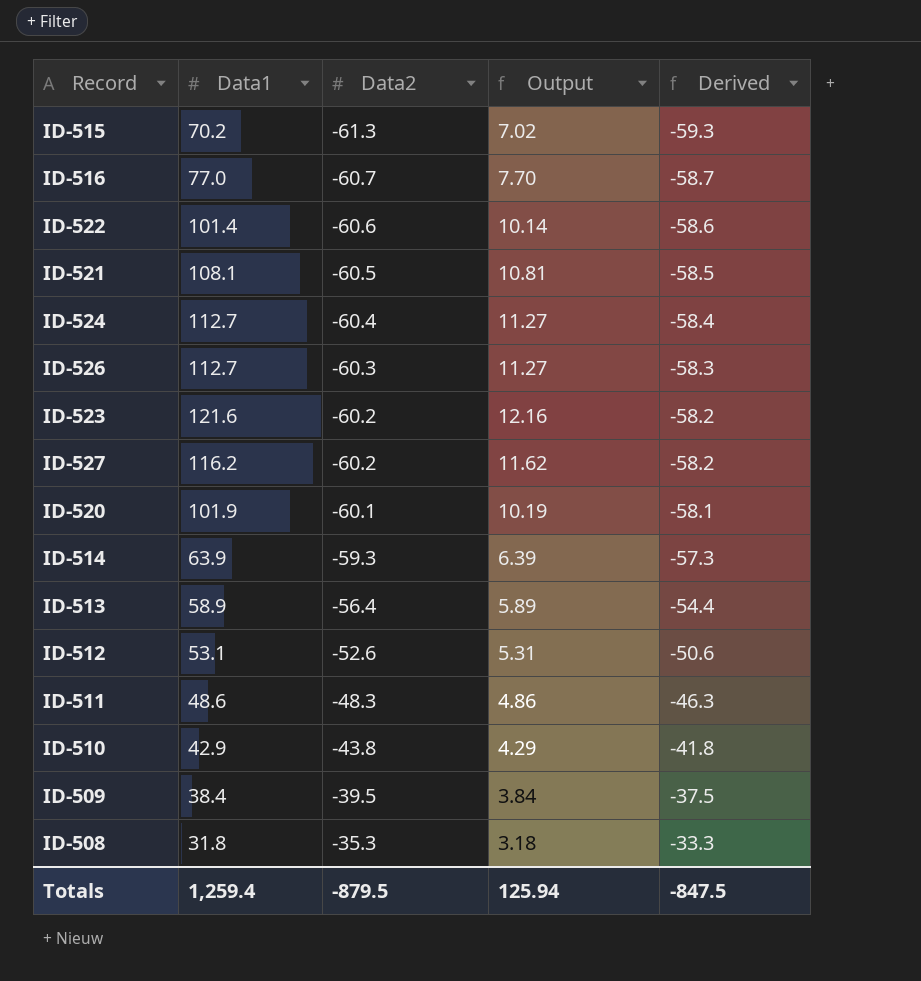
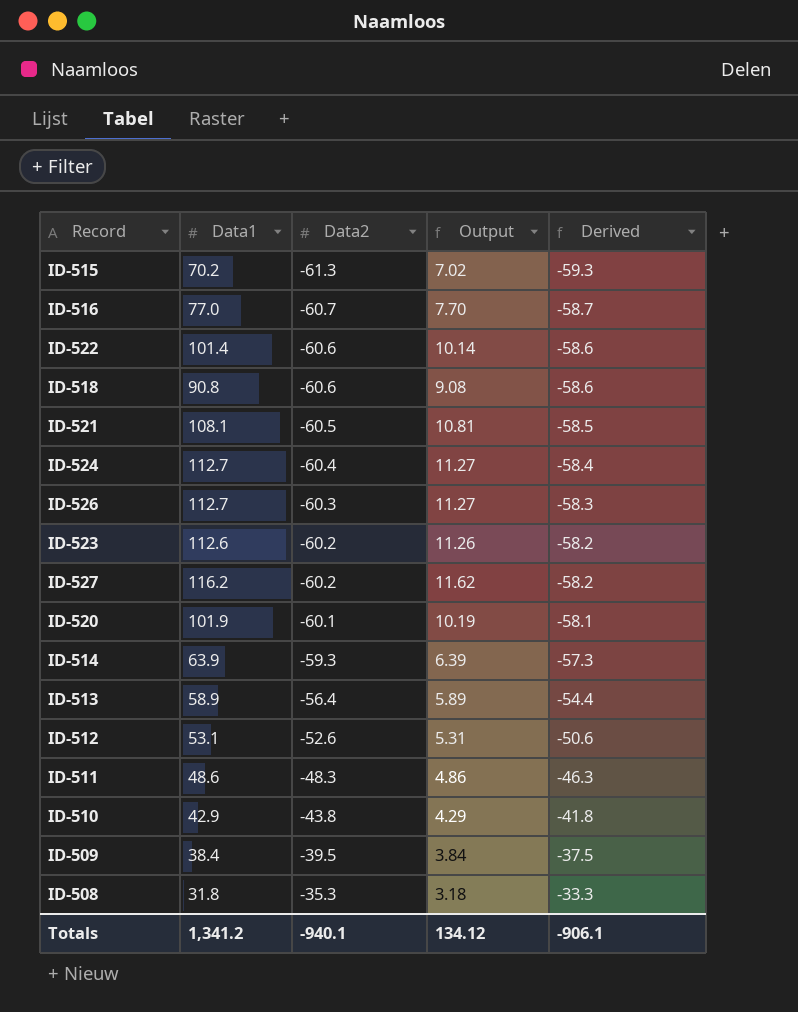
row ID-518: none -> 90.8 | -60.6 | 9.08 | -58.6
ID-523 | Data1: 121.6 -> 112.6
ID-523 | Output: 12.16 -> 11.26
Totals | Data1: 1,259.4 -> 1,341.2
Totals | Data2: -879.5 -> -940.1
Totals | Output: 125.94 -> 134.12
Totals | Derived: -847.5 -> -906.1

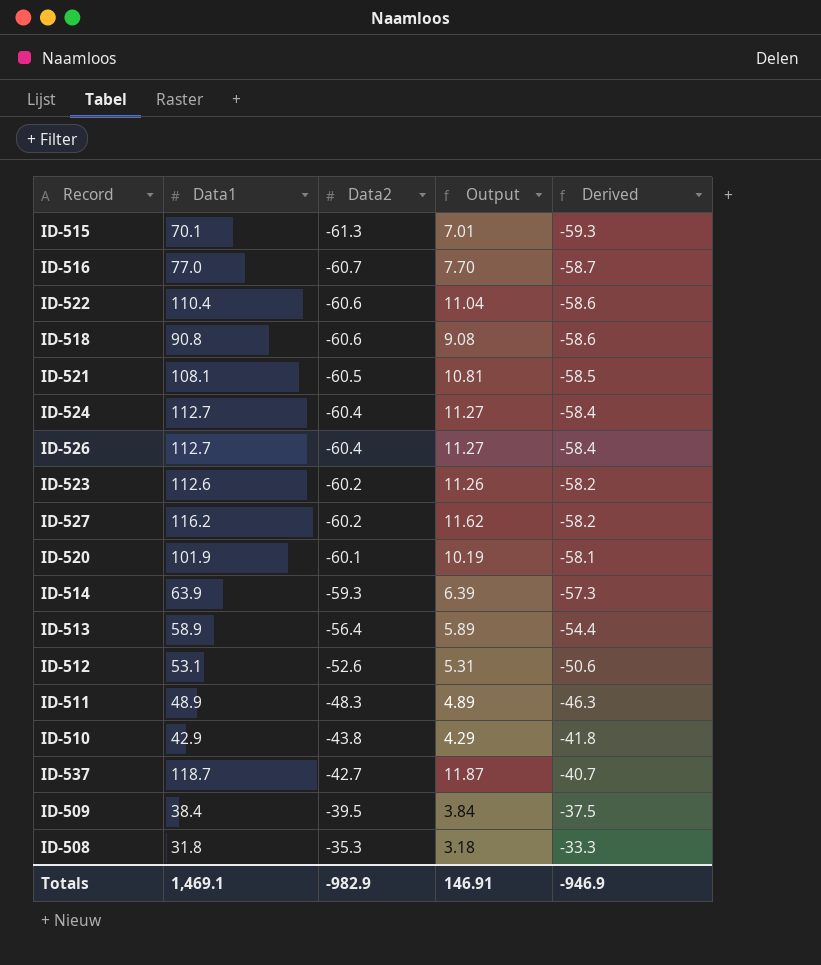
ID-515 | Data1: 70.2 -> 70.1
ID-515 | Output: 7.02 -> 7.01
ID-522 | Data1: 101.4 -> 110.4
ID-522 | Output: 10.14 -> 11.04
ID-526 | Data2: -60.3 -> -60.4
ID-526 | Derived: -58.3 -> -58.4
ID-511 | Data1: 48.6 -> 48.9
ID-511 | Output: 4.86 -> 4.89
row ID-537: none -> 118.7 | -42.7 | 11.87 | -40.7
Totals | Data1: 1,341.2 -> 1,469.1
Totals | Data2: -940.1 -> -982.9
Totals | Output: 134.12 -> 146.91
Totals | Derived: -906.1 -> -946.9

